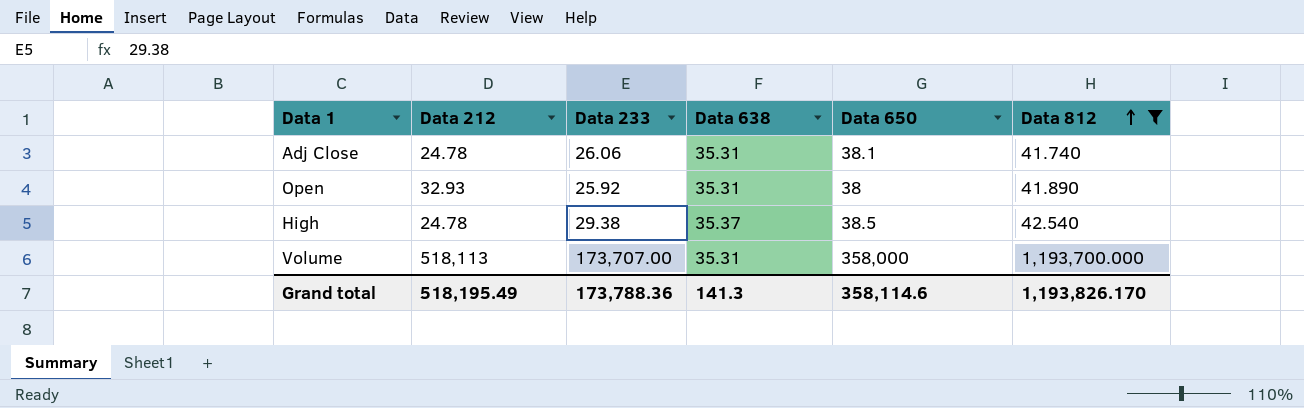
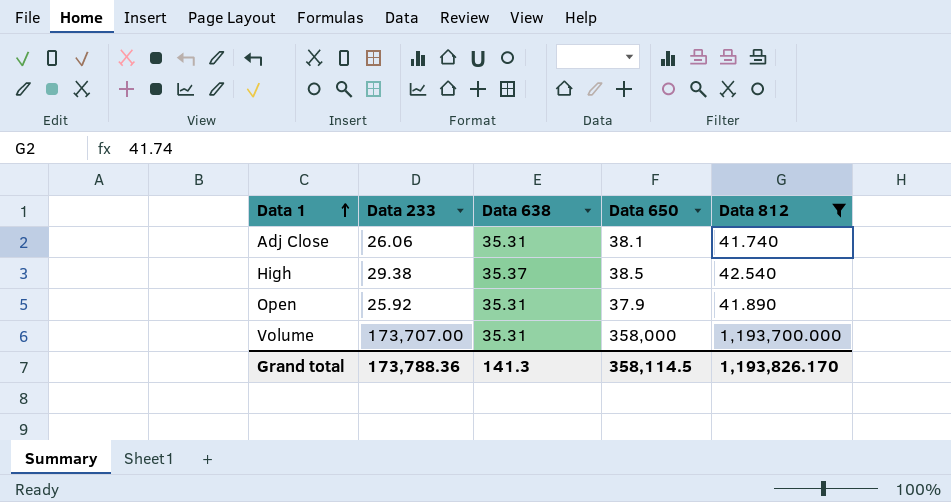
row order: Data 812 ascending -> Data 1 ascending
column Data 212 | position: 2 -> none
Open | Data 650: 38 -> 37.9
Grand total | Data 650: 358,114.6 -> 358,114.5

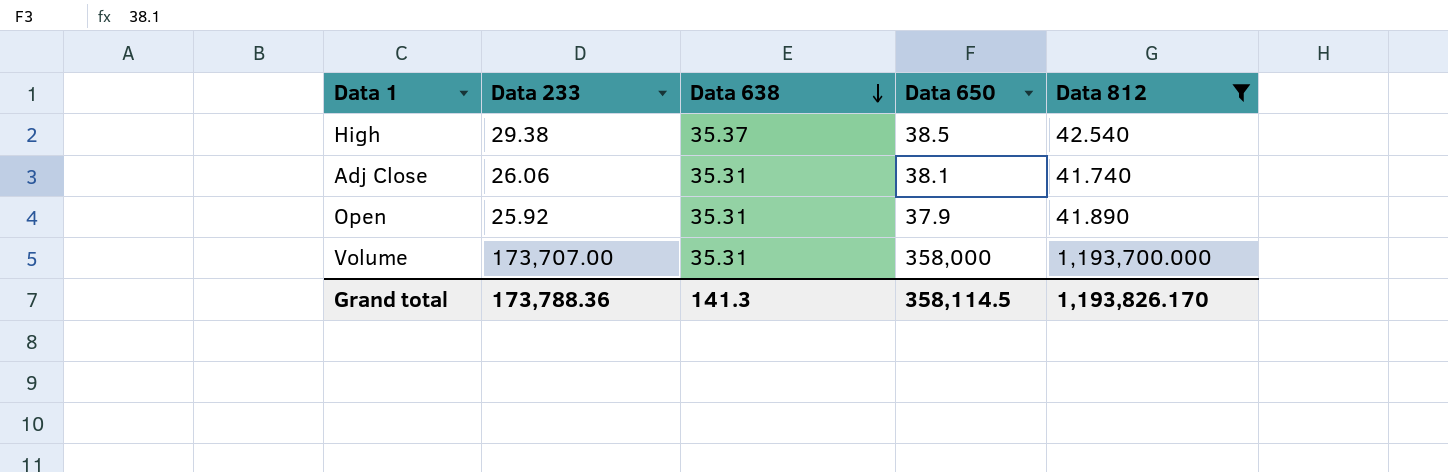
row order: Data 1 ascending -> Data 638 descending

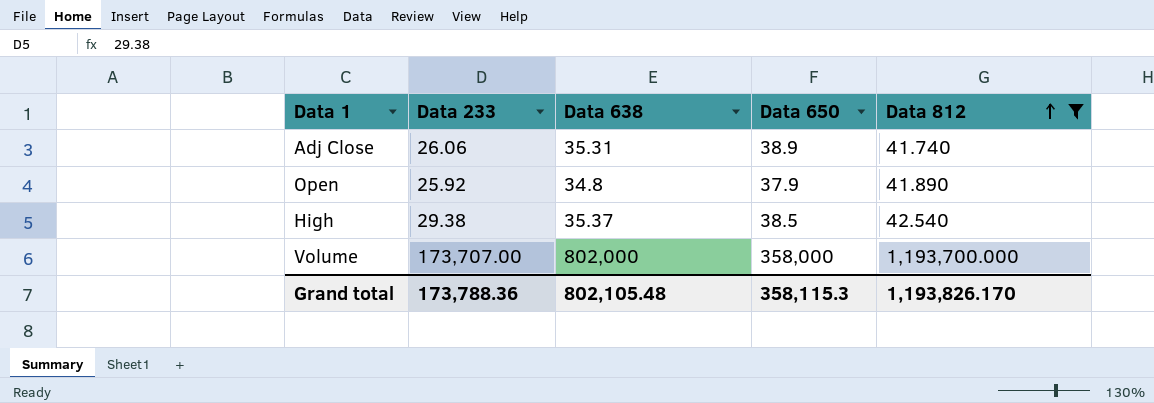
row order: Data 638 descending -> Data 812 ascending
Adj Close | Data 650: 38.1 -> 38.9
Open | Data 638: 35.31 -> 34.8
Volume | Data 638: 35.31 -> 802,000
Grand total | Data 638: 141.3 -> 802,105.48
Grand total | Data 650: 358,114.5 -> 358,115.3

